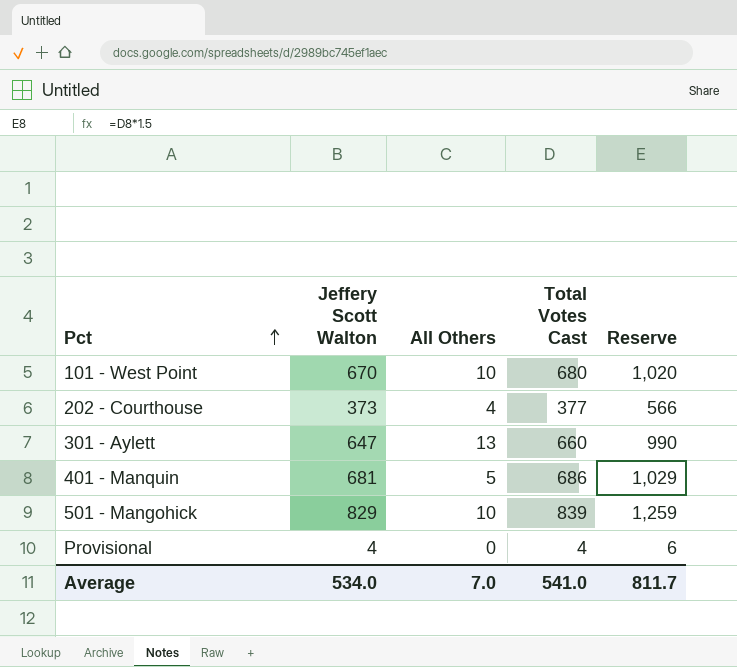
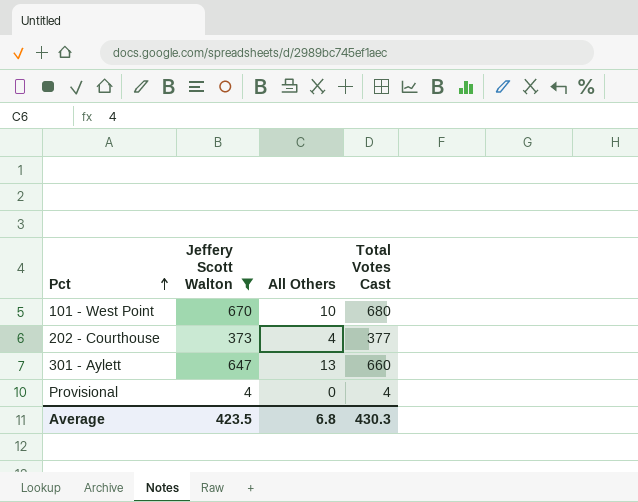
filter: none -> Jeffery Scott Walton <= 670
column Reserve | formula: [Total Votes Cast] * 1.5 -> none
Average | Jeffery Scott Walton: 534.0 -> 423.5
Average | All Others: 7.0 -> 6.8
Average | Total Votes Cast: 541.0 -> 430.3

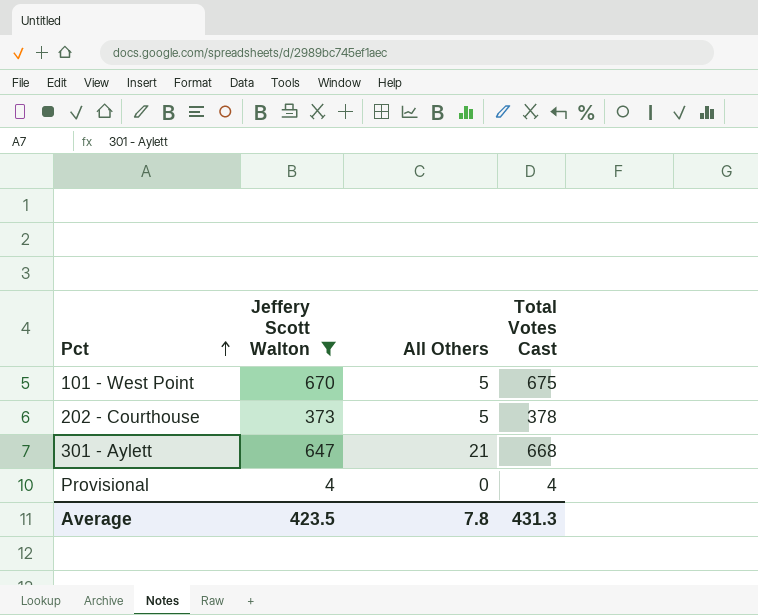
101 - West Point | All Others: 10 -> 5
101 - West Point | Total Votes Cast: 680 -> 675
202 - Courthouse | All Others: 4 -> 5
202 - Courthouse | Total Votes Cast: 377 -> 378
301 - Aylett | All Others: 13 -> 21
301 - Aylett | Total Votes Cast: 660 -> 668
Average | All Others: 6.8 -> 7.8
Average | Total Votes Cast: 430.3 -> 431.3

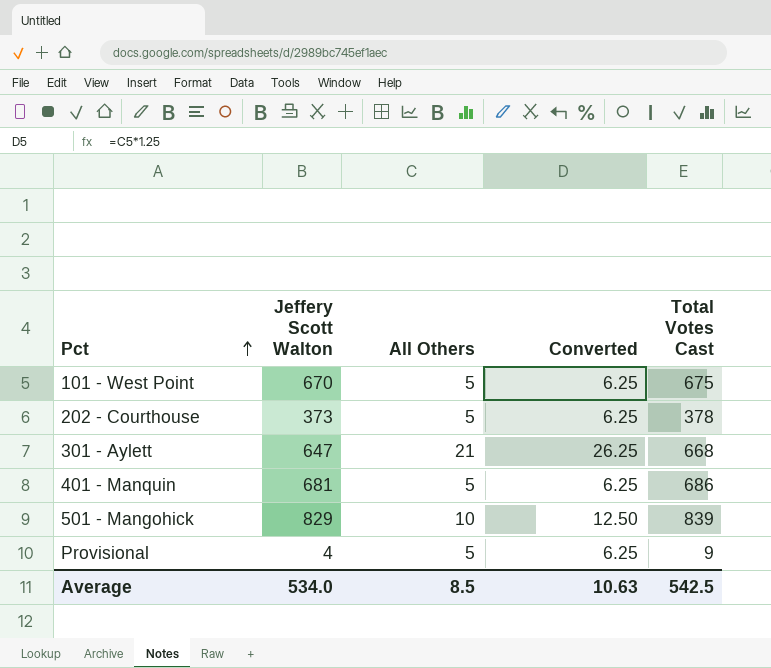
filter: Jeffery Scott Walton <= 670 -> none
column Converted | formula: none -> [All Others] * 1.25
Provisional | All Others: 0 -> 5
Provisional | Total Votes Cast: 4 -> 9
Average | Jeffery Scott Walton: 423.5 -> 534.0
Average | All Others: 7.8 -> 8.5
Average | Total Votes Cast: 431.3 -> 542.5

